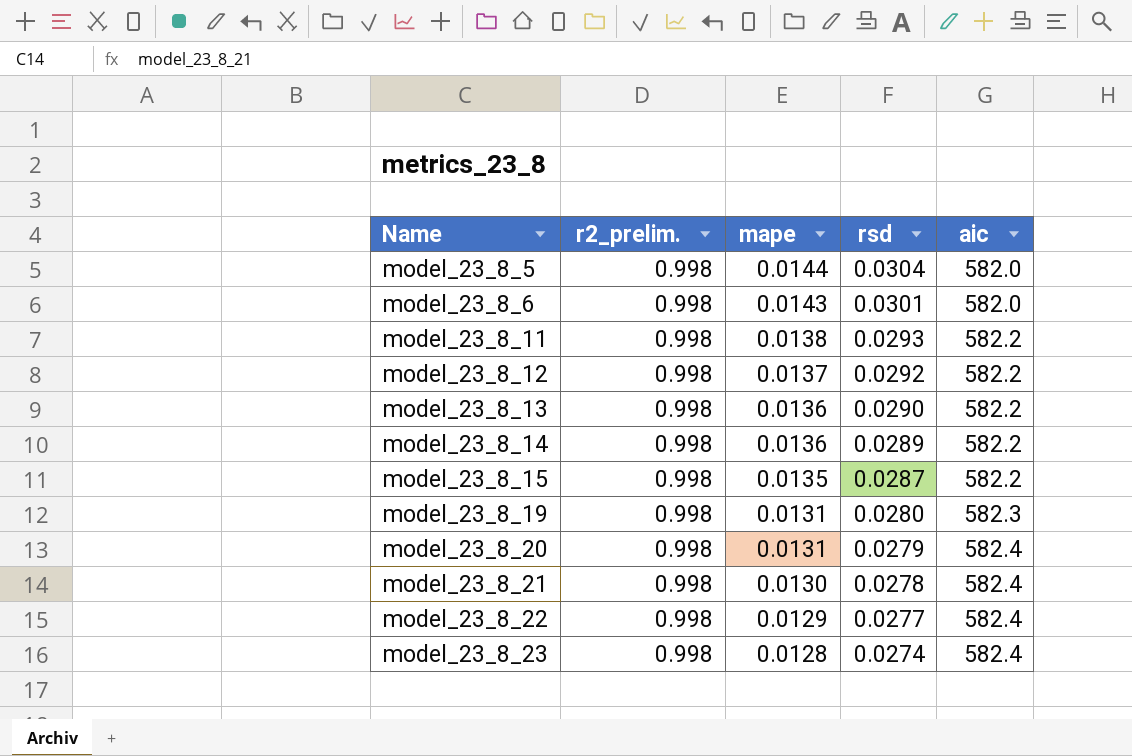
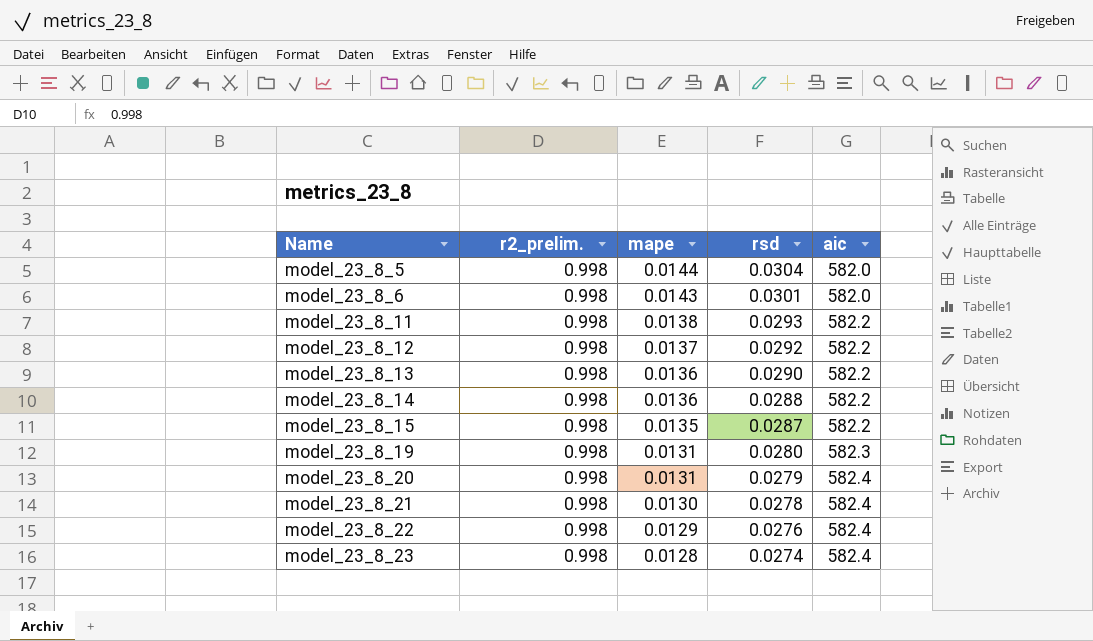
model_23_8_14 | rsd: 0.0289 -> 0.0288
model_23_8_22 | rsd: 0.0277 -> 0.0276

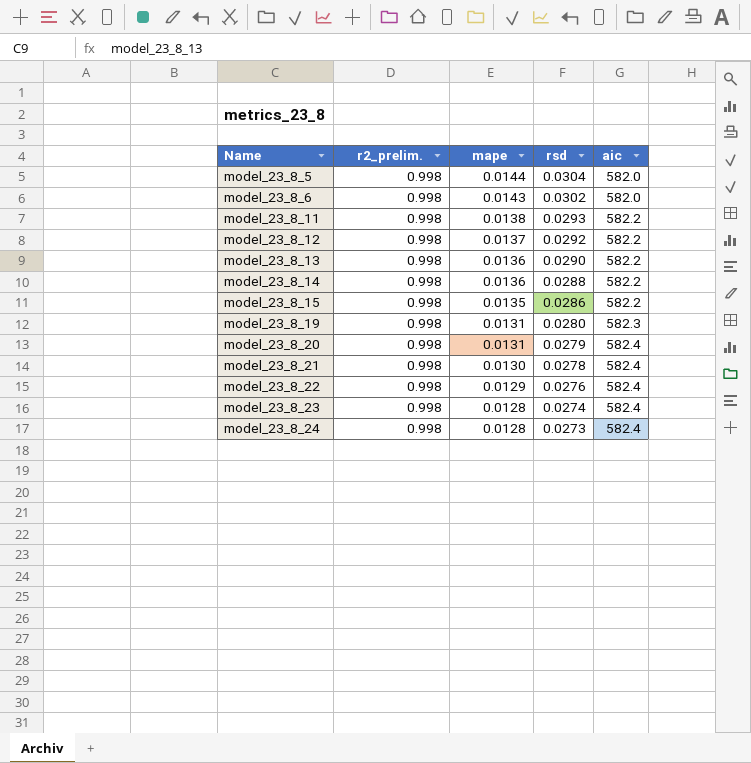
model_23_8_6 | rsd: 0.0301 -> 0.0302
model_23_8_15 | rsd: 0.0287 -> 0.0286
row model_23_8_24: none -> 0.998 | 0.0128 | 0.0273 | 582.4

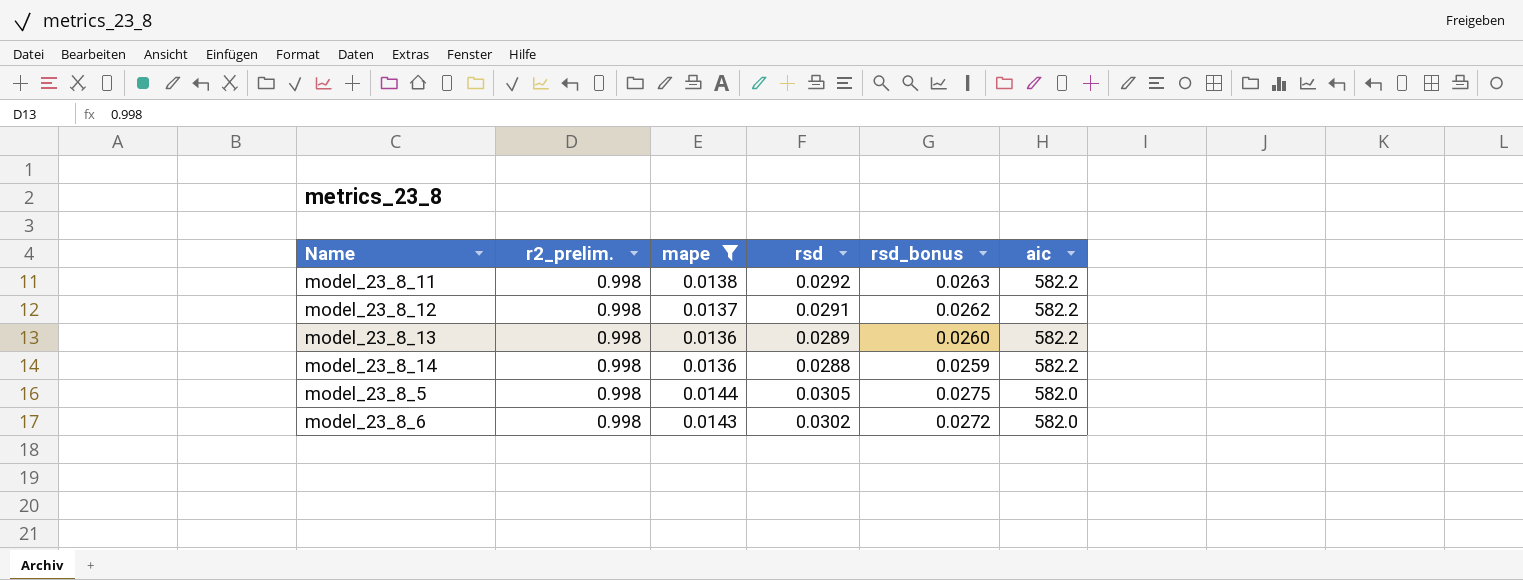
filter: none -> mape >= 0.0136
row order: Name ascending -> aic descending
column rsd_bonus | formula: none -> [rsd] * 0.9
model_23_8_11 | rsd: 0.0293 -> 0.0292
model_23_8_12 | rsd: 0.0292 -> 0.0291
model_23_8_13 | rsd: 0.0290 -> 0.0289
model_23_8_5 | rsd: 0.0304 -> 0.0305

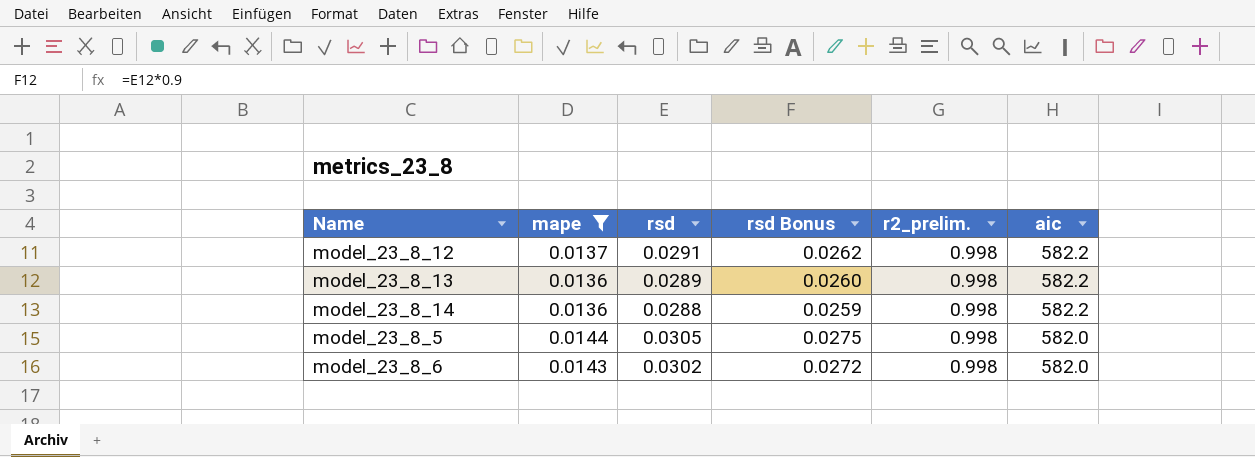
column name: rsd_bonus -> rsd Bonus
column r2_prelim. | position: 2 -> 5
row model_23_8_11: 0.998 | 0.0138 | 0.0292 | 0.0263 | 582.2 -> none

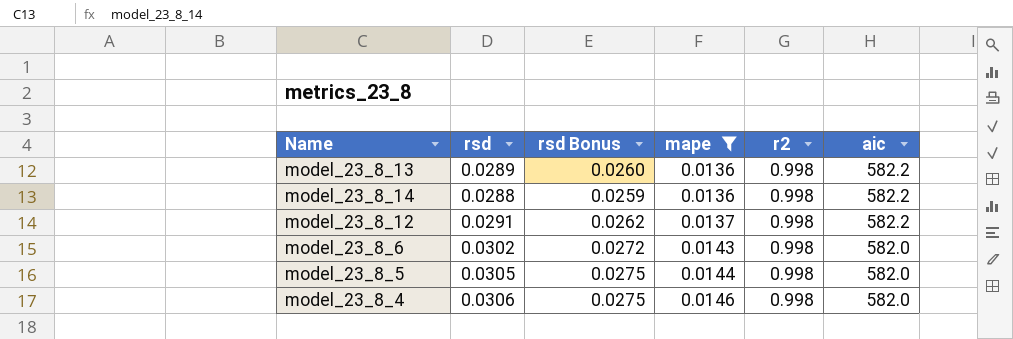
row order: aic descending -> mape ascending
column mape | position: 2 -> 4
column name: r2_prelim. -> r2
row model_23_8_4: none -> 0.0306 | 0.0275 | 0.0146 | 0.998 | 582.0

